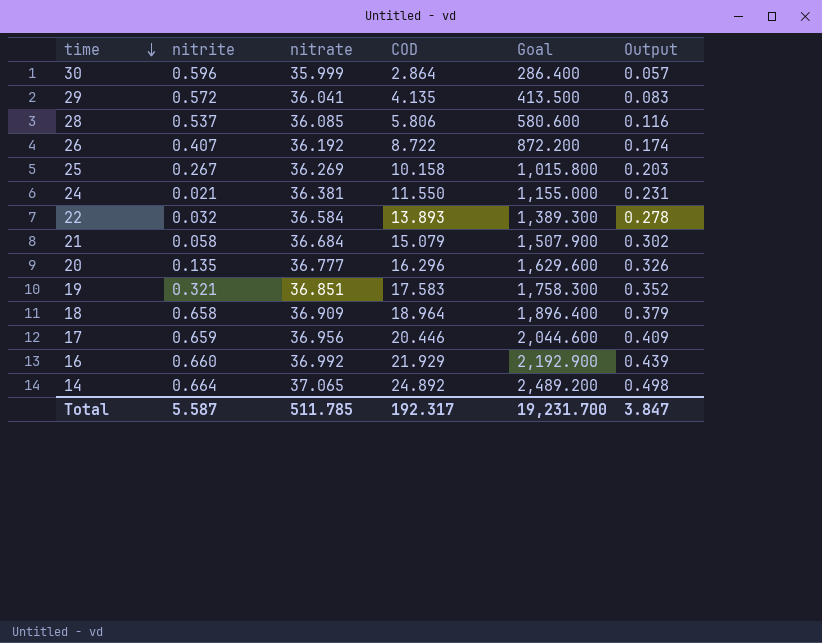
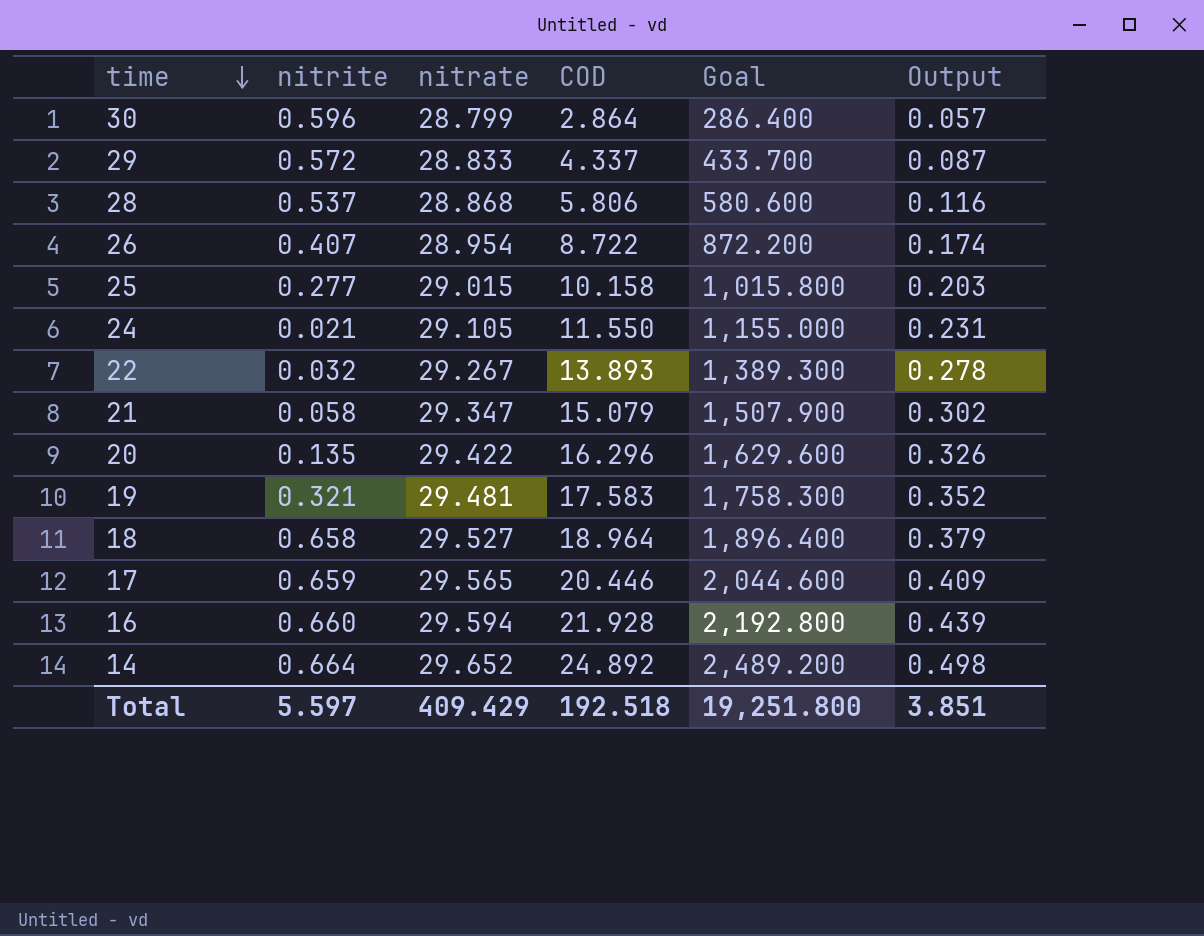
30 | nitrate: 35.999 -> 28.799
29 | nitrate: 36.041 -> 28.833
29 | COD: 4.135 -> 4.337
29 | Goal: 413.500 -> 433.700
29 | Output: 0.083 -> 0.087
28 | nitrate: 36.085 -> 28.868
26 | nitrate: 36.192 -> 28.954
25 | nitrite: 0.267 -> 0.277
25 | nitrate: 36.269 -> 29.015
24 | nitrate: 36.381 -> 29.105
22 | nitrate: 36.584 -> 29.267
21 | nitrate: 36.684 -> 29.347
20 | nitrate: 36.777 -> 29.422
19 | nitrate: 36.851 -> 29.481
18 | nitrate: 36.909 -> 29.527
17 | nitrate: 36.956 -> 29.565
16 | nitrate: 36.992 -> 29.594
16 | COD: 21.929 -> 21.928
16 | Goal: 2,192.900 -> 2,192.800
14 | nitrate: 37.065 -> 29.652
Total | nitrite: 5.587 -> 5.597
Total | nitrate: 511.785 -> 409.429
Total | COD: 192.317 -> 192.518
Total | Goal: 19,231.700 -> 19,251.800
Total | Output: 3.847 -> 3.851

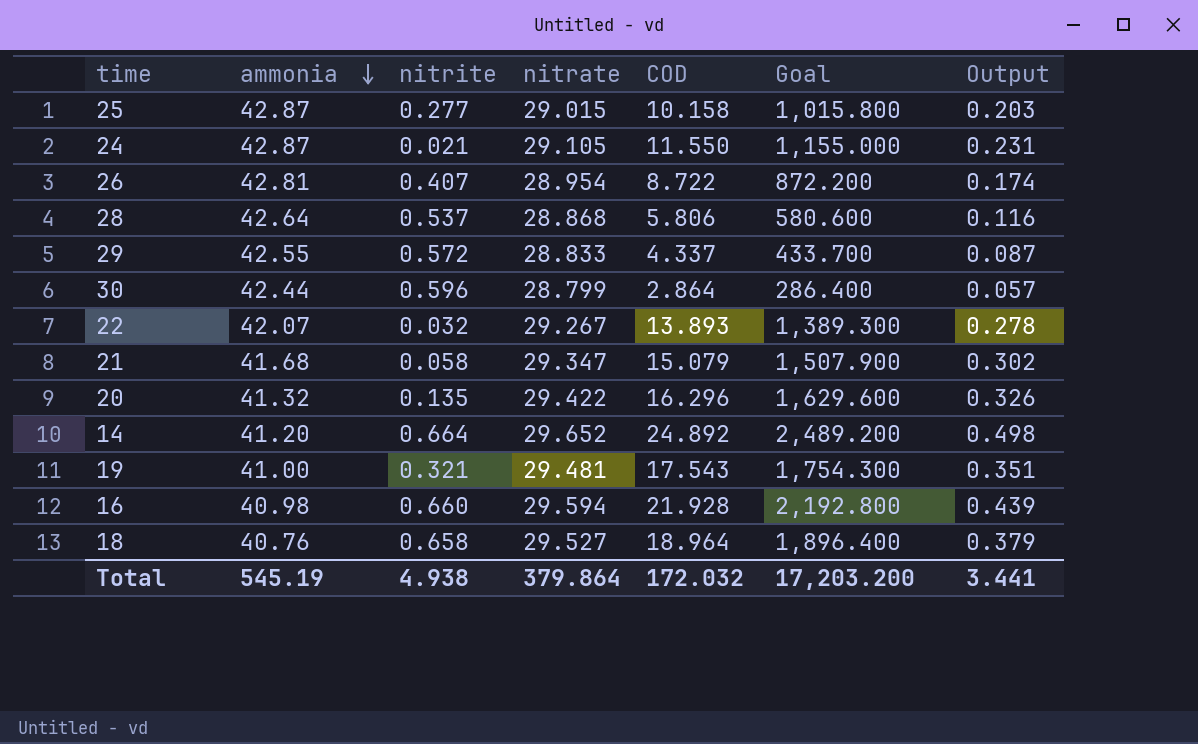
row order: time descending -> ammonia descending
column ammonia | position: none -> 2
row 17: 0.659 | 29.565 | 20.446 | 2,044.600 | 0.409 -> none
19 | COD: 17.583 -> 17.543
19 | Goal: 1,758.300 -> 1,754.300
19 | Output: 0.352 -> 0.351
Total | nitrite: 5.597 -> 4.938
Total | nitrate: 409.429 -> 379.864
Total | COD: 192.518 -> 172.032
Total | Goal: 19,251.800 -> 17,203.200
Total | Output: 3.851 -> 3.441

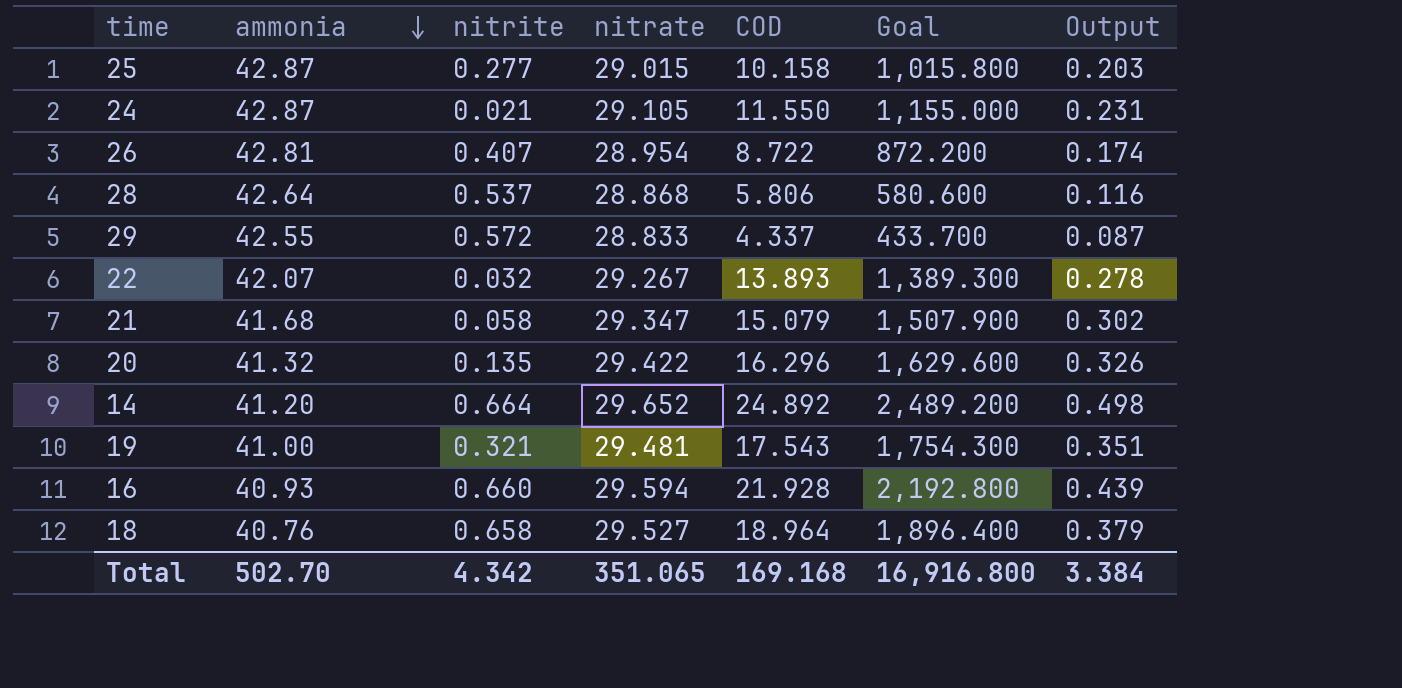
row 30: 42.44 | 0.596 | 28.799 | 2.864 | 286.400 | 0.057 -> none
16 | ammonia: 40.98 -> 40.93
Total | ammonia: 545.19 -> 502.70
Total | nitrite: 4.938 -> 4.342
Total | nitrate: 379.864 -> 351.065
Total | COD: 172.032 -> 169.168
Total | Goal: 17,203.200 -> 16,916.800
Total | Output: 3.441 -> 3.384

